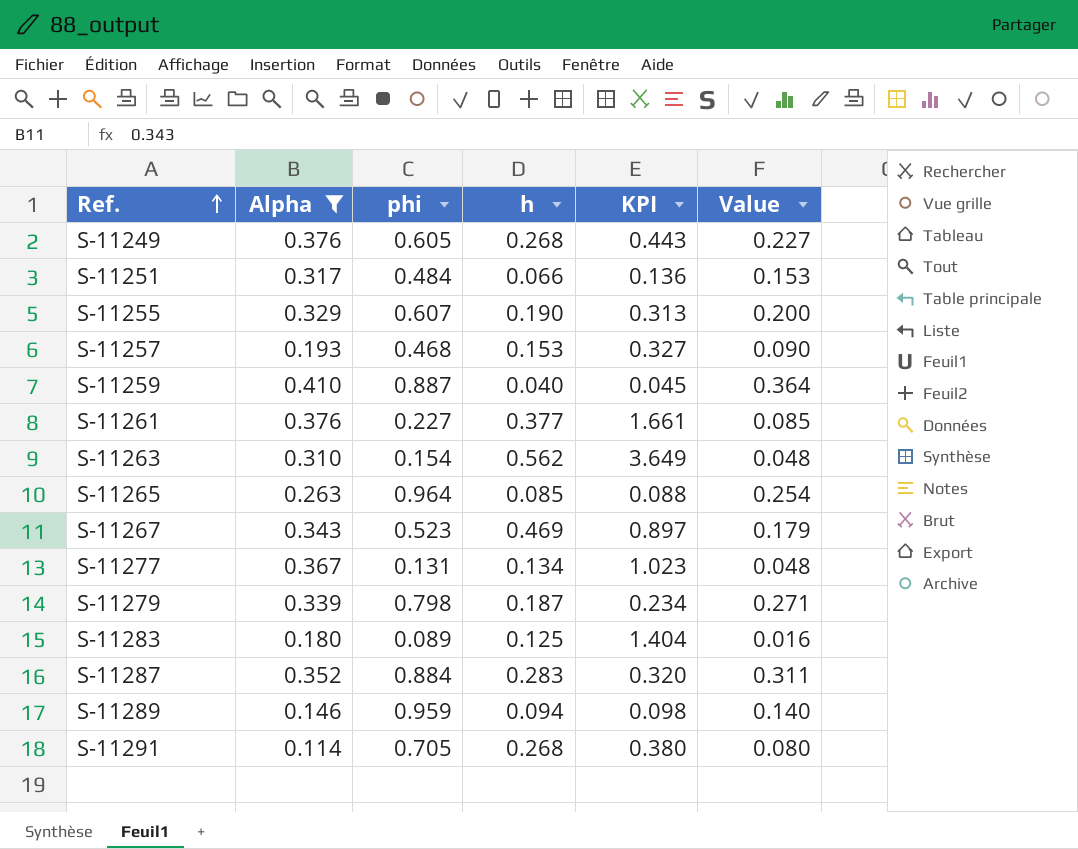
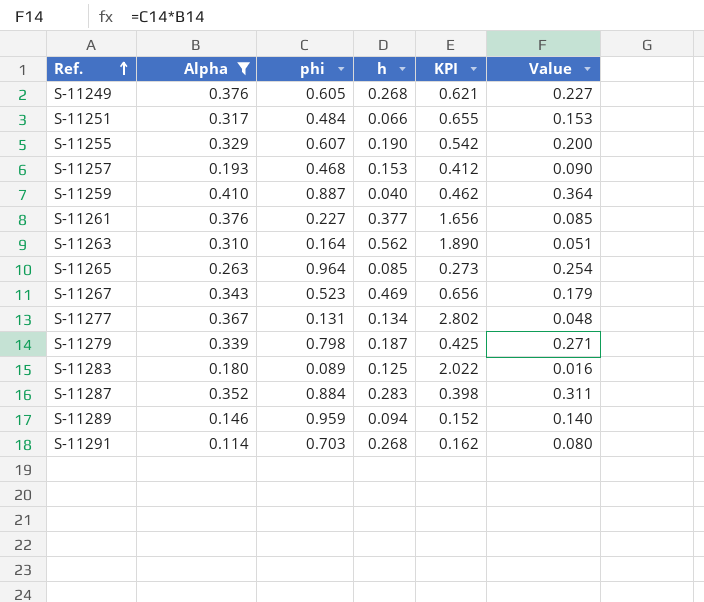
column KPI | formula: [h] / [phi] -> [Alpha] / [phi]
S-11263 | phi: 0.154 -> 0.164
S-11263 | Value: 0.048 -> 0.051
S-11291 | phi: 0.705 -> 0.703

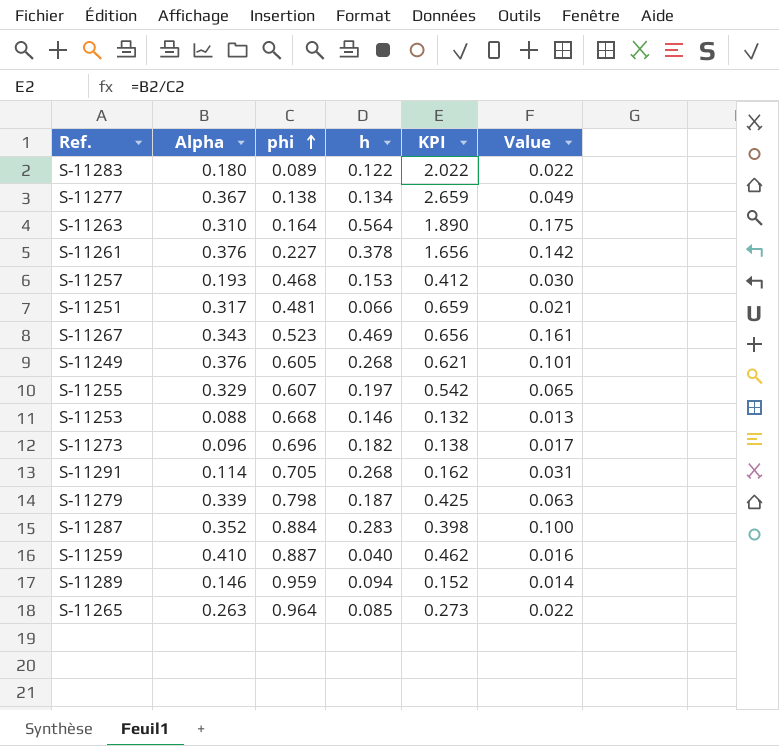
filter: Alpha >= 0.114 -> none
row order: Ref. ascending -> phi ascending
column Value | formula: [Alpha] * [phi] -> [Alpha] * [h]
S-11283 | h: 0.125 -> 0.122
S-11277 | phi: 0.131 -> 0.138
S-11277 | KPI: 2.802 -> 2.659
S-11263 | h: 0.562 -> 0.564
S-11261 | h: 0.377 -> 0.378
S-11251 | phi: 0.484 -> 0.481
S-11251 | KPI: 0.655 -> 0.659
S-11255 | h: 0.190 -> 0.197
S-11291 | phi: 0.703 -> 0.705

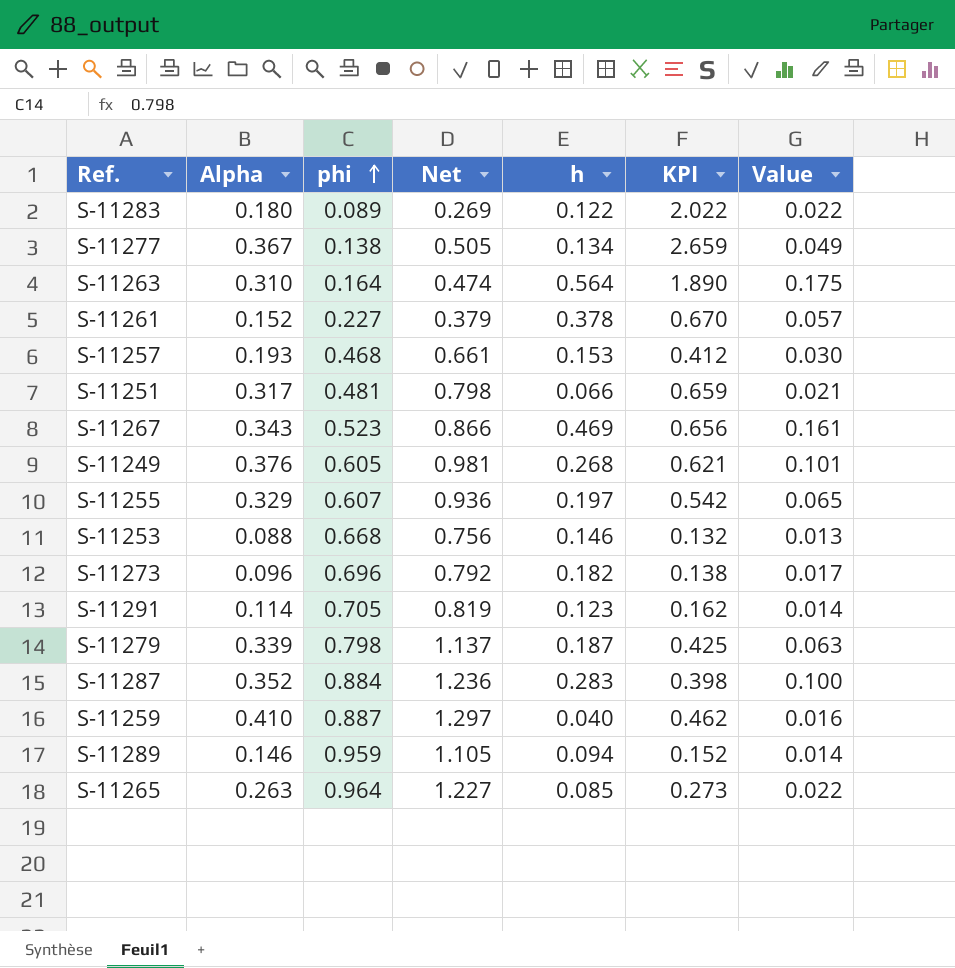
column Net | formula: none -> [Alpha] + [phi]
S-11261 | Alpha: 0.376 -> 0.152
S-11261 | KPI: 1.656 -> 0.670
S-11261 | Value: 0.142 -> 0.057
S-11291 | h: 0.268 -> 0.123
S-11291 | Value: 0.031 -> 0.014

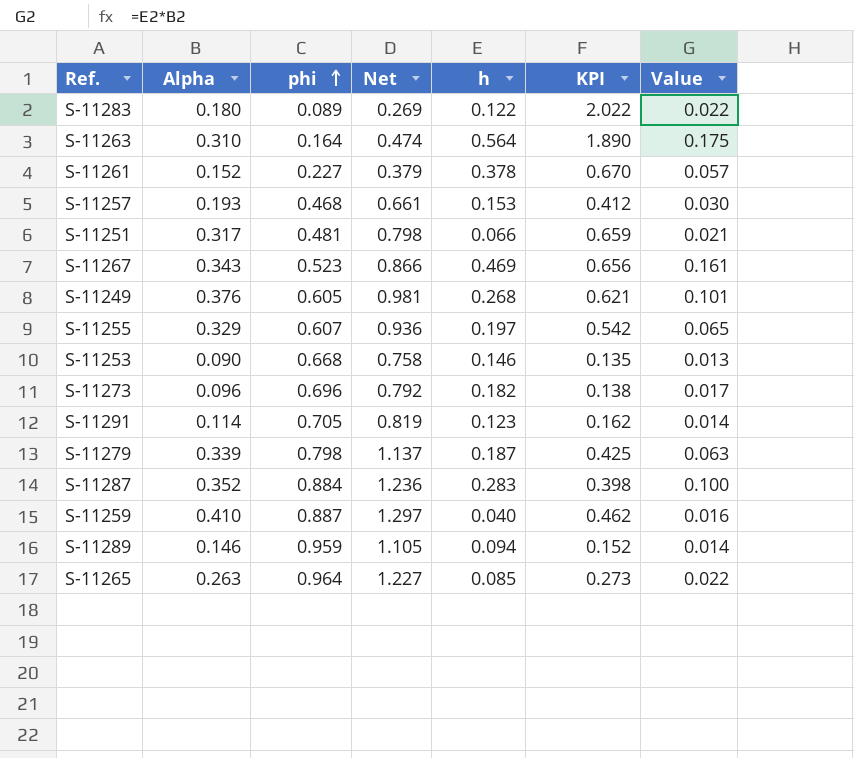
row S-11277: 0.367 | 0.138 | 0.505 | 0.134 | 2.659 | 0.049 -> none
S-11253 | Alpha: 0.088 -> 0.090
S-11253 | Net: 0.756 -> 0.758
S-11253 | KPI: 0.132 -> 0.135

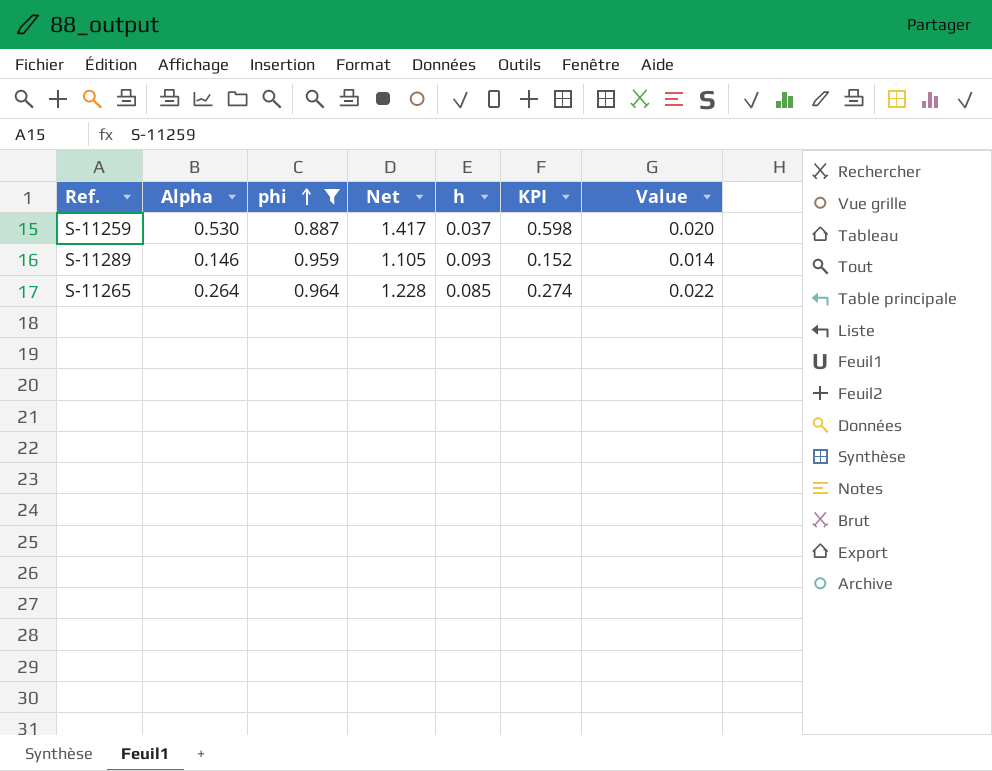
filter: none -> phi >= 0.887
S-11259 | Alpha: 0.410 -> 0.530
S-11259 | Net: 1.297 -> 1.417
S-11259 | h: 0.040 -> 0.037
S-11259 | KPI: 0.462 -> 0.598
S-11259 | Value: 0.016 -> 0.020
S-11289 | h: 0.094 -> 0.093
S-11265 | Alpha: 0.263 -> 0.264
S-11265 | Net: 1.227 -> 1.228
S-11265 | KPI: 0.273 -> 0.274

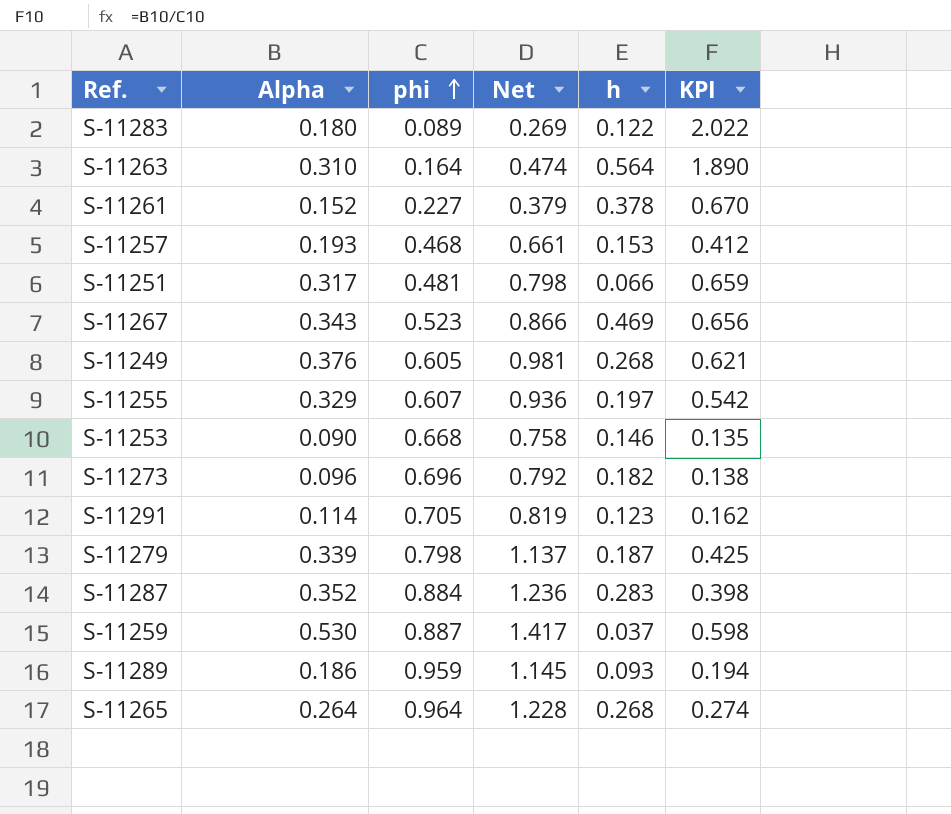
filter: phi >= 0.887 -> none
column Value | formula: [Alpha] * [h] -> none
S-11289 | Alpha: 0.146 -> 0.186
S-11289 | Net: 1.105 -> 1.145
S-11289 | KPI: 0.152 -> 0.194
S-11265 | h: 0.085 -> 0.268

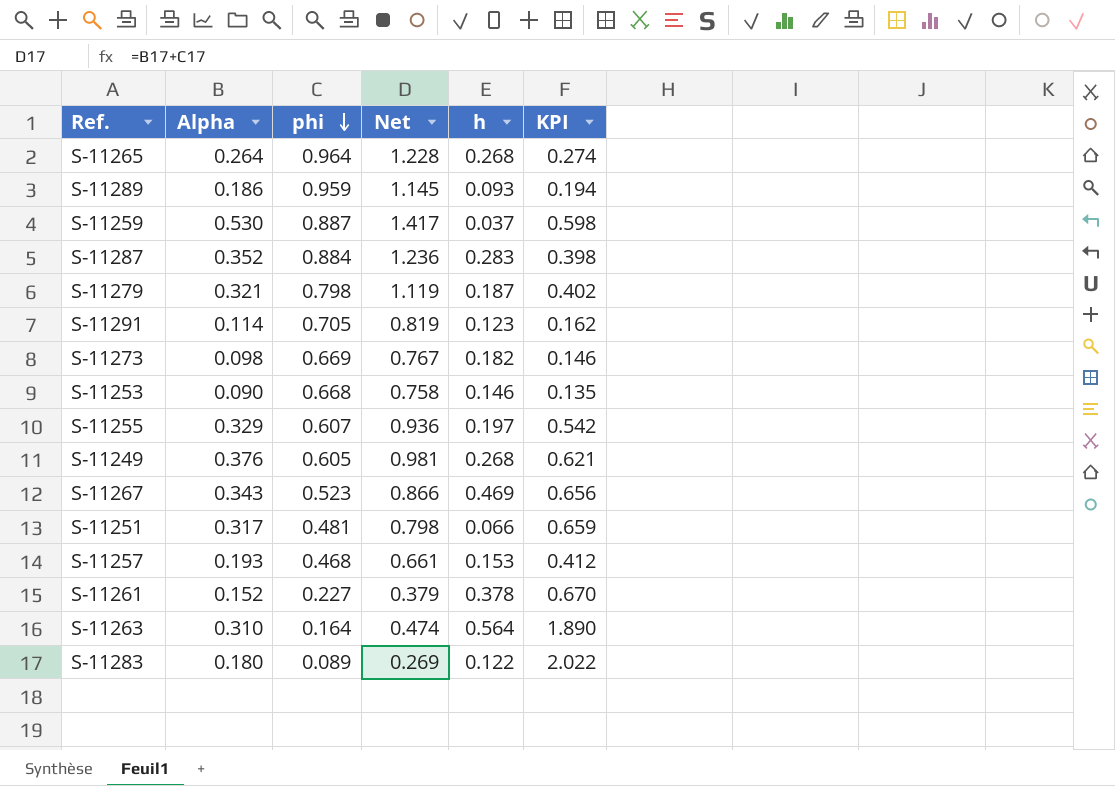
row order: phi ascending -> phi descending
S-11279 | Alpha: 0.339 -> 0.321
S-11279 | Net: 1.137 -> 1.119
S-11279 | KPI: 0.425 -> 0.402
S-11273 | Alpha: 0.096 -> 0.098
S-11273 | phi: 0.696 -> 0.669
S-11273 | Net: 0.792 -> 0.767
S-11273 | KPI: 0.138 -> 0.146

